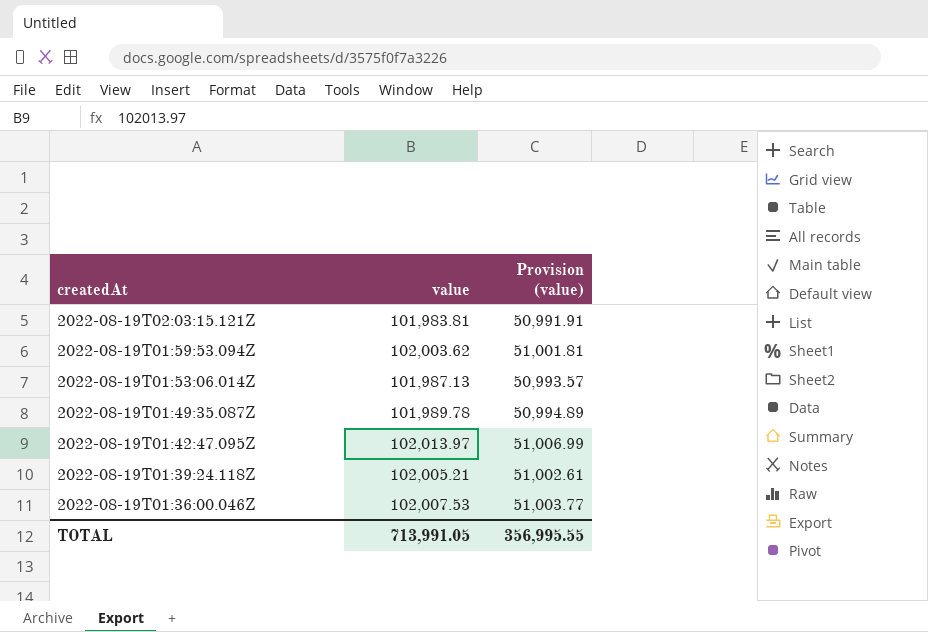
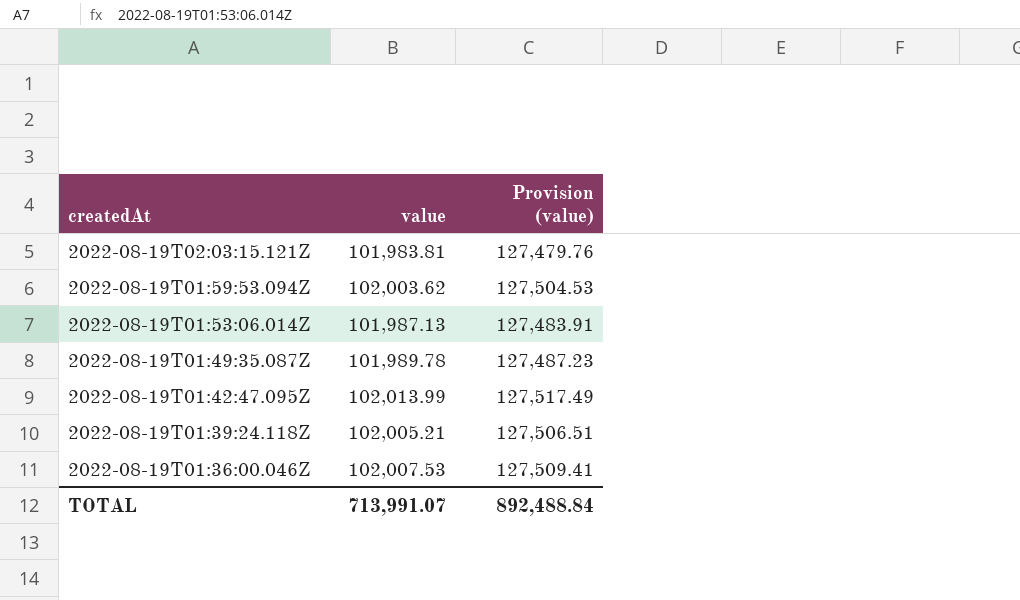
column Provision (value) | formula: [value] * 0.5 -> [value] * 1.25
2022-08-19T01:42:47.095Z | value: 102,013.97 -> 102,013.99
TOTAL | value: 713,991.05 -> 713,991.07
TOTAL | Provision (value): 356,995.55 -> 892,488.84

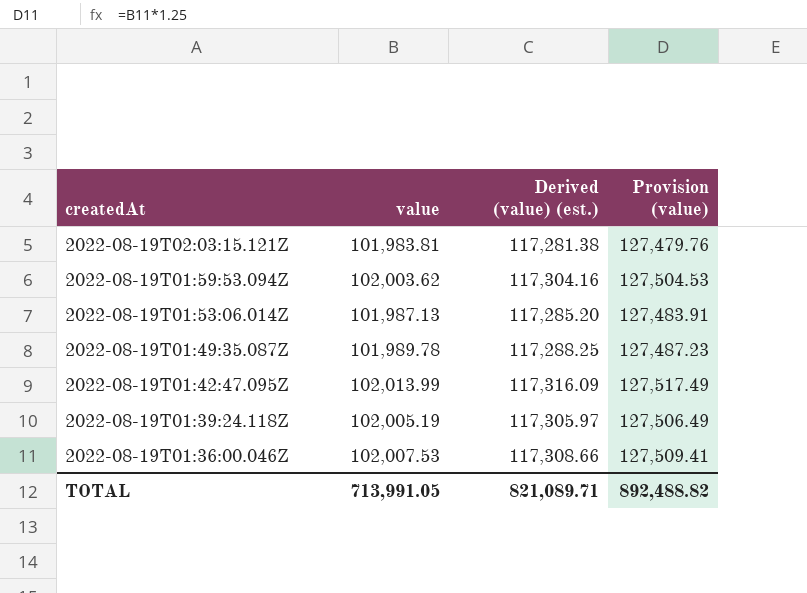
column Derived (value) (est.) | formula: none -> [value] * 1.15
2022-08-19T01:39:24.118Z | value: 102,005.21 -> 102,005.19
2022-08-19T01:39:24.118Z | Provision (value): 127,506.51 -> 127,506.49
TOTAL | value: 713,991.07 -> 713,991.05
TOTAL | Provision (value): 892,488.84 -> 892,488.82

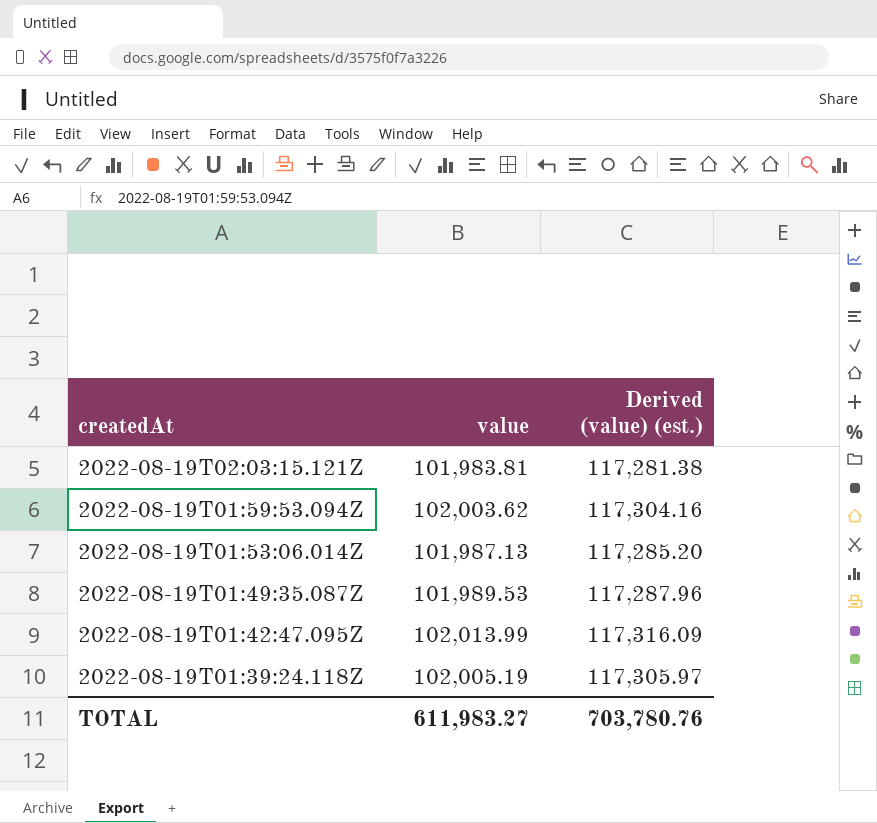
column Provision (value) | formula: [value] * 1.25 -> none
row 2022-08-19T01:36:00.046Z: 102,007.53 | 117,308.66 | 127,509.41 -> none
2022-08-19T01:49:35.087Z | value: 101,989.78 -> 101,989.53
2022-08-19T01:49:35.087Z | Derived (value) (est.): 117,288.25 -> 117,287.96
TOTAL | value: 713,991.05 -> 611,983.27
TOTAL | Derived (value) (est.): 821,089.71 -> 703,780.76

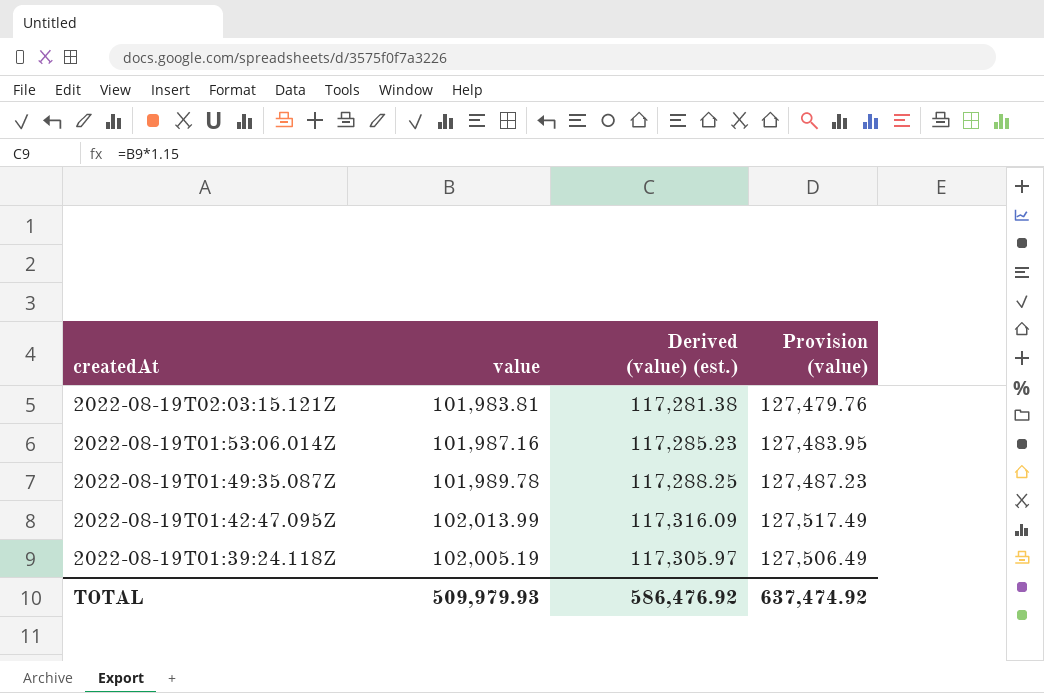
column Provision (value) | formula: none -> [value] * 1.25
row 2022-08-19T01:59:53.094Z: 102,003.62 | 117,304.16 -> none
2022-08-19T01:53:06.014Z | value: 101,987.13 -> 101,987.16
2022-08-19T01:53:06.014Z | Derived (value) (est.): 117,285.20 -> 117,285.23
2022-08-19T01:49:35.087Z | value: 101,989.53 -> 101,989.78
2022-08-19T01:49:35.087Z | Derived (value) (est.): 117,287.96 -> 117,288.25
TOTAL | value: 611,983.27 -> 509,979.93
TOTAL | Derived (value) (est.): 703,780.76 -> 586,476.92

